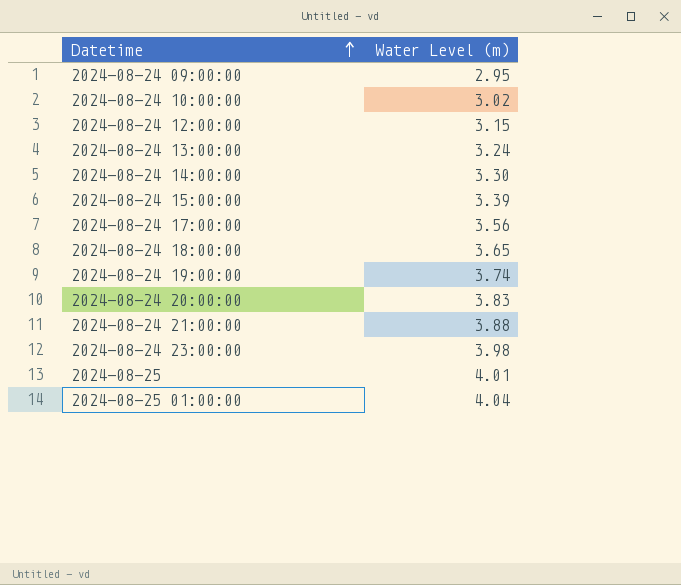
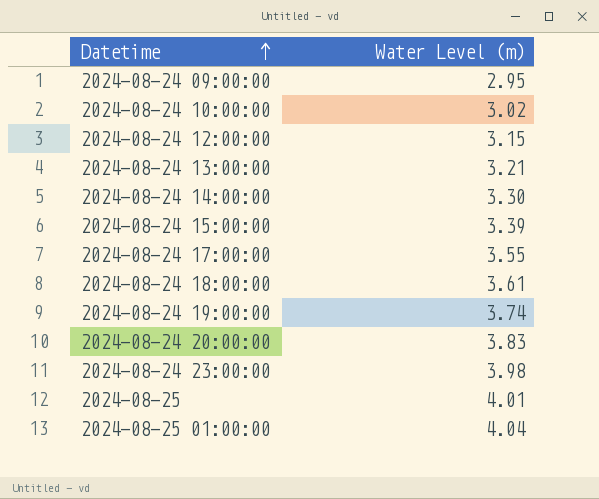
row 2024-08-24 21:00:00: 3.88 -> none
2024-08-24 13:00:00 | Water Level (m): 3.24 -> 3.21
2024-08-24 17:00:00 | Water Level (m): 3.56 -> 3.55
2024-08-24 18:00:00 | Water Level (m): 3.65 -> 3.61

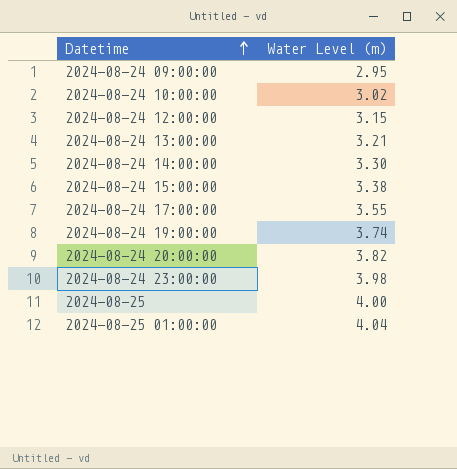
row 2024-08-24 18:00:00: 3.61 -> none
2024-08-24 15:00:00 | Water Level (m): 3.39 -> 3.38
2024-08-24 20:00:00 | Water Level (m): 3.83 -> 3.82
2024-08-25 | Water Level (m): 4.01 -> 4.00

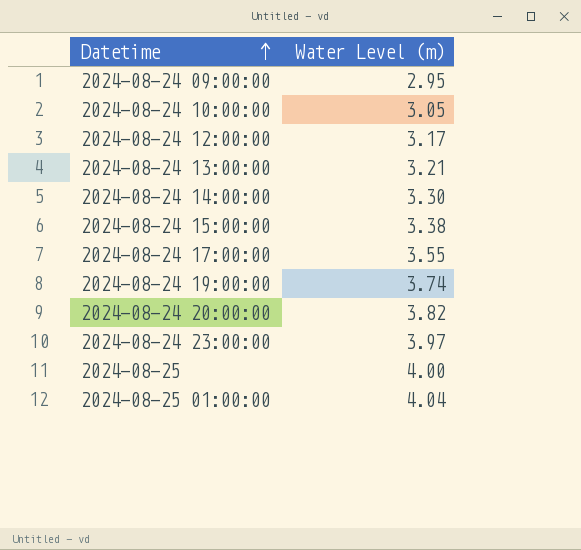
2024-08-24 10:00:00 | Water Level (m): 3.02 -> 3.05
2024-08-24 12:00:00 | Water Level (m): 3.15 -> 3.17
2024-08-24 23:00:00 | Water Level (m): 3.98 -> 3.97

